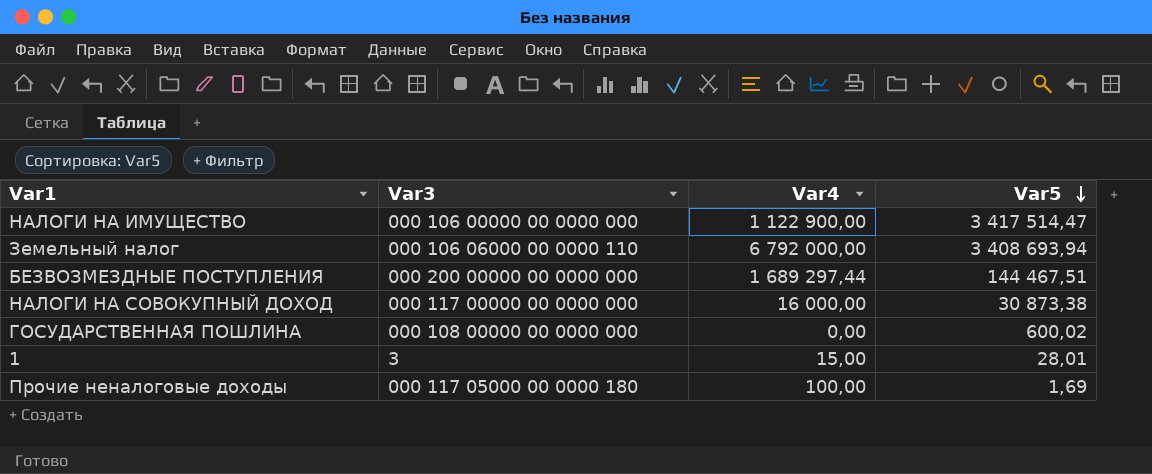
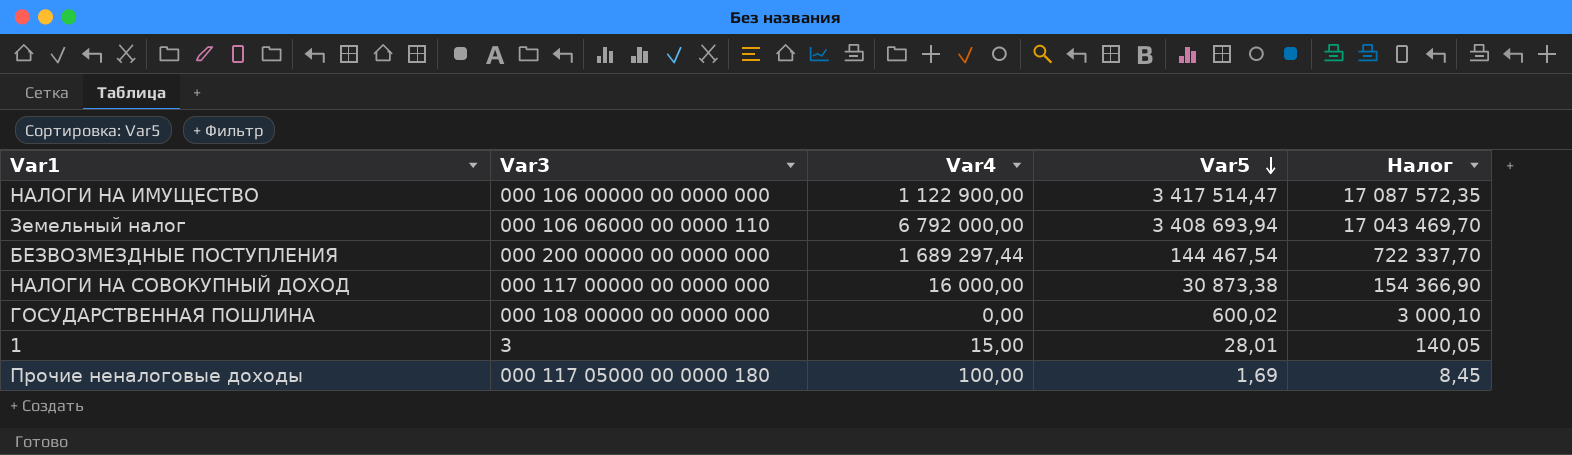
column Налог | formula: none -> [Var5] * 5
БЕЗВОЗМЕЗДНЫЕ ПОСТУПЛЕНИЯ | Var5: 144 467,51 -> 144 467,54

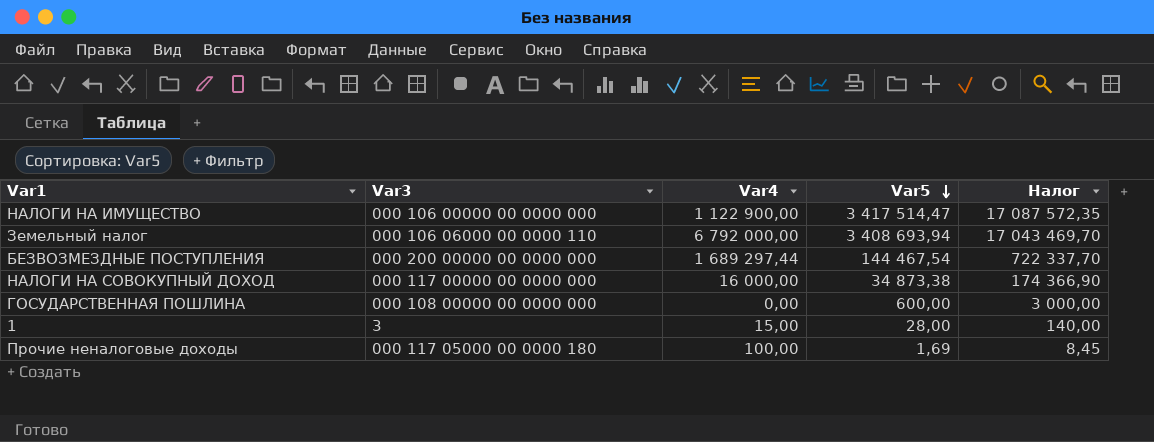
НАЛОГИ НА СОВОКУПНЫЙ ДОХОД | Var5: 30 873,38 -> 34 873,38
НАЛОГИ НА СОВОКУПНЫЙ ДОХОД | Налог: 154 366,90 -> 174 366,90
ГОСУДАРСТВЕННАЯ ПОШЛИНА | Var5: 600,02 -> 600,00
ГОСУДАРСТВЕННАЯ ПОШЛИНА | Налог: 3 000,10 -> 3 000,00
1 | Var5: 28,01 -> 28,00
1 | Налог: 140,05 -> 140,00

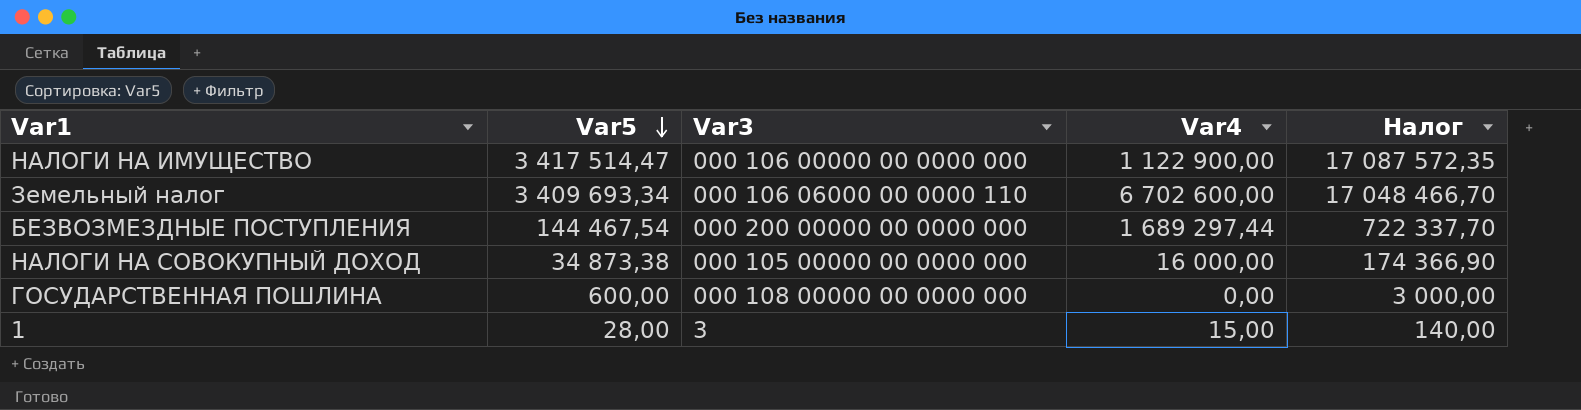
column Var5 | position: 4 -> 2
row Прочие неналоговые доходы: 000 117 05000 00 0000 180 | 100,00 | 1,69 | 8,45 -> none
Земельный налог | Var5: 3 408 693,94 -> 3 409 693,34
Земельный налог | Var4: 6 792 000,00 -> 6 702 600,00
Земельный налог | Налог: 17 043 469,70 -> 17 048 466,70
НАЛОГИ НА СОВОКУПНЫЙ ДОХОД | Var3: 000 117 00000 00 0000 000 -> 000 105 00000 00 0000 000

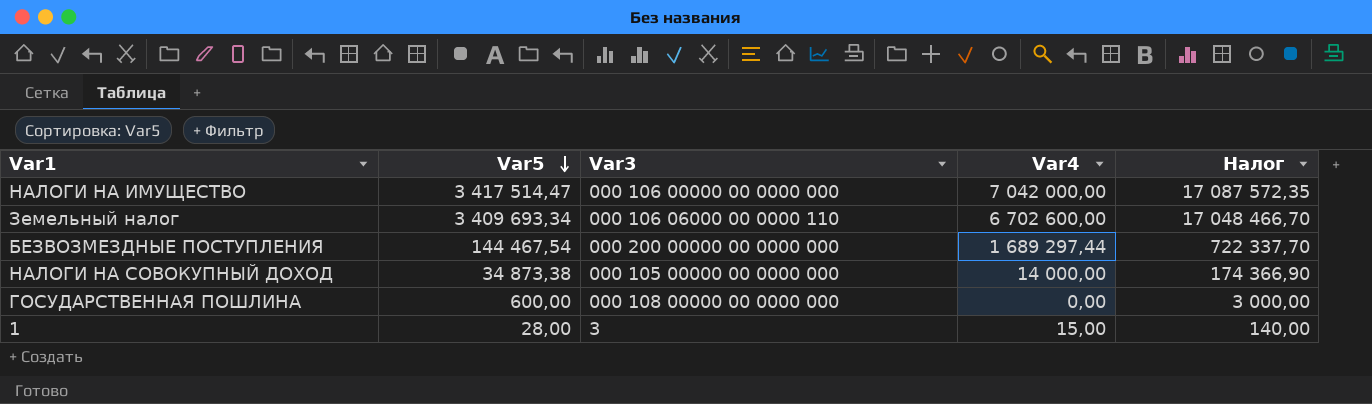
НАЛОГИ НА ИМУЩЕСТВО | Var4: 1 122 900,00 -> 7 042 000,00
НАЛОГИ НА СОВОКУПНЫЙ ДОХОД | Var4: 16 000,00 -> 14 000,00

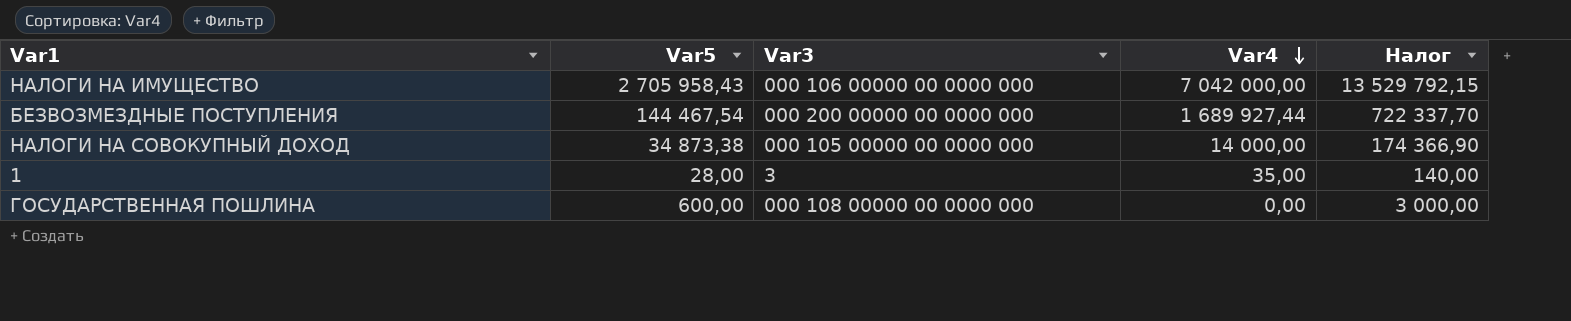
row order: Var5 descending -> Var4 descending
row Земельный налог: 3 409 693,34 | 000 106 06000 00 0000 110 | 6 702 600,00 | 17 048 466,70 -> none
НАЛОГИ НА ИМУЩЕСТВО | Var5: 3 417 514,47 -> 2 705 958,43
НАЛОГИ НА ИМУЩЕСТВО | Налог: 17 087 572,35 -> 13 529 792,15
БЕЗВОЗМЕЗДНЫЕ ПОСТУПЛЕНИЯ | Var4: 1 689 297,44 -> 1 689 927,44
1 | Var4: 15,00 -> 35,00

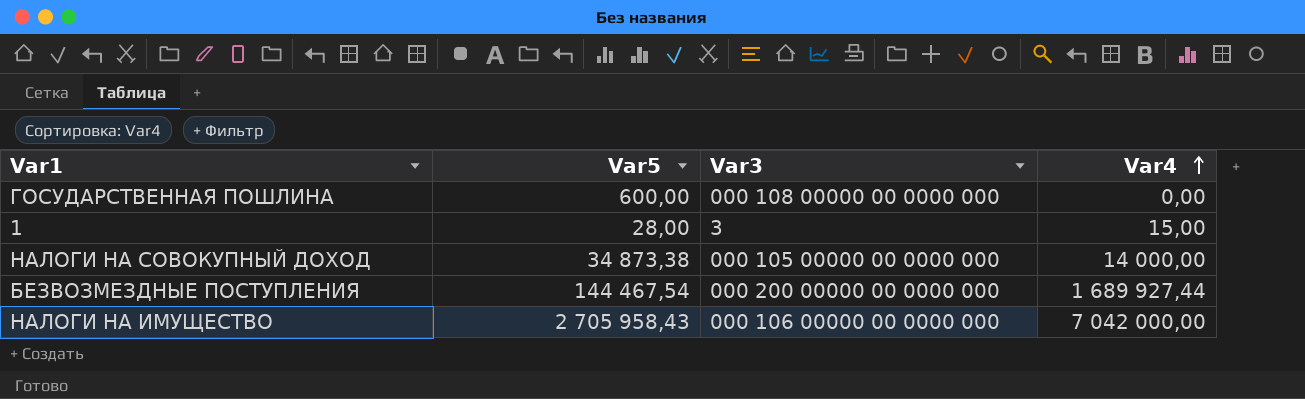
row order: Var4 descending -> Var4 ascending
column Налог | formula: [Var5] * 5 -> none
1 | Var4: 35,00 -> 15,00

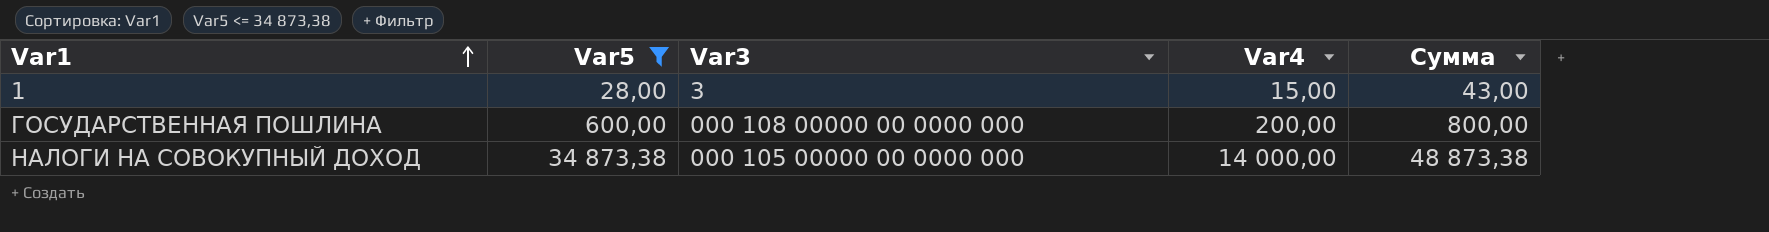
filter: none -> Var5 <= 34 873,38
row order: Var4 ascending -> Var1 ascending
column Сумма | formula: none -> [Var5] + [Var4]
ГОСУДАРСТВЕННАЯ ПОШЛИНА | Var4: 0,00 -> 200,00

